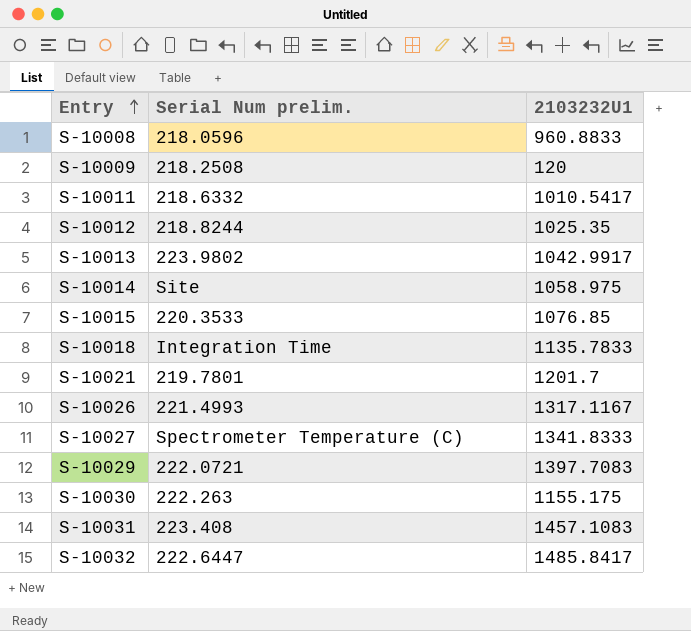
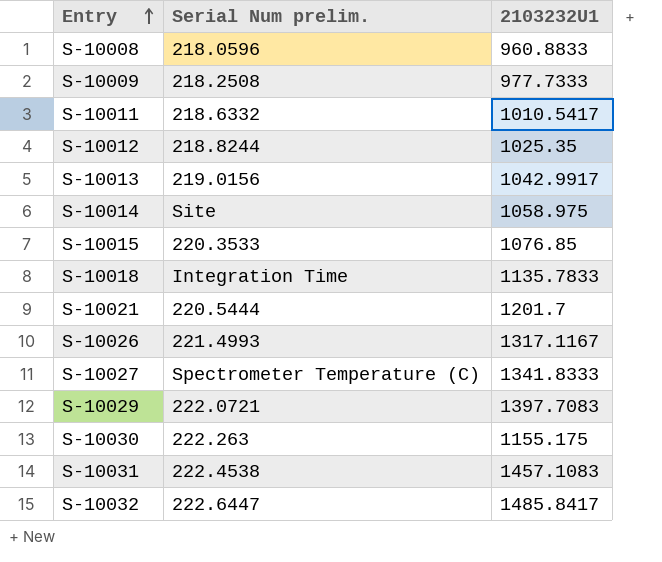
S-10009 | 2103232U1: 120 -> 977.7333
S-10013 | Serial Num prelim.: 223.9802 -> 219.0156
S-10021 | Serial Num prelim.: 219.7801 -> 220.5444
S-10031 | Serial Num prelim.: 223.408 -> 222.4538

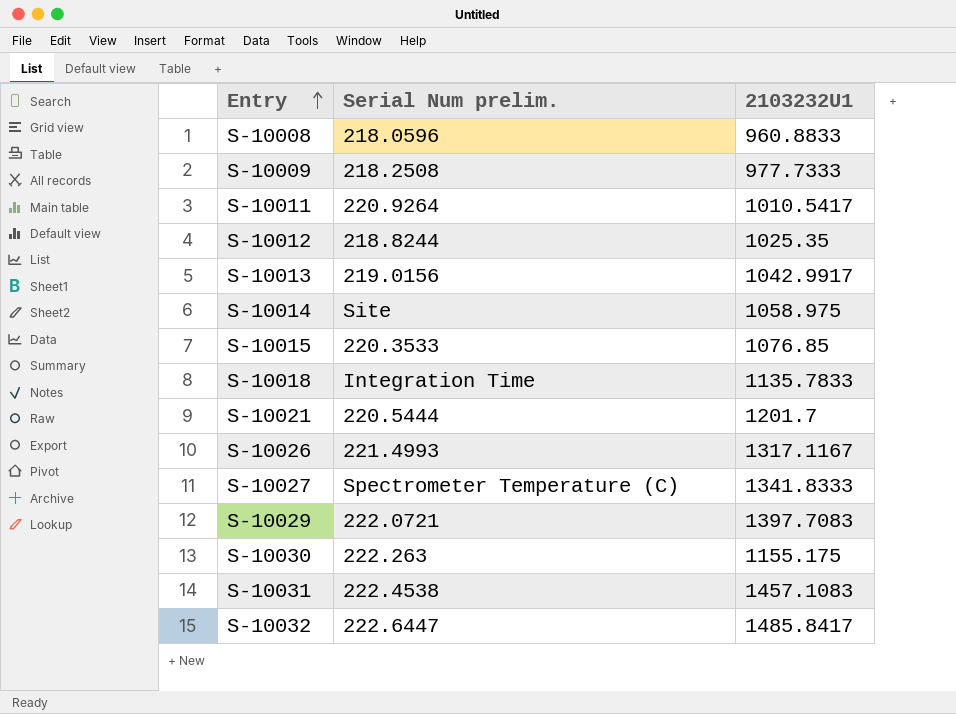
S-10011 | Serial Num prelim.: 218.6332 -> 220.9264

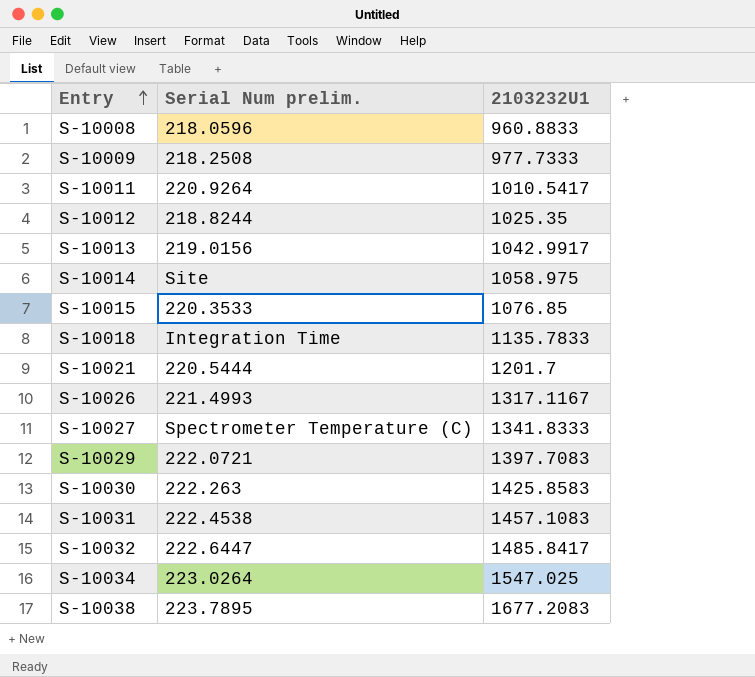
S-10030 | 2103232U1: 1155.175 -> 1425.8583
row S-10034: none -> 223.0264 | 1547.025
row S-10038: none -> 223.7895 | 1677.2083

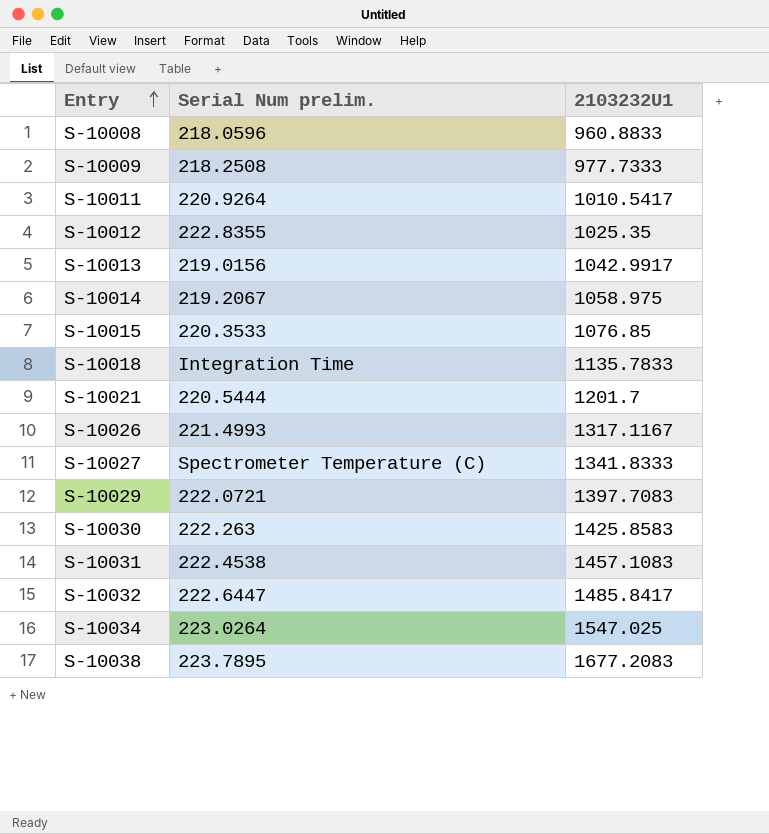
S-10012 | Serial Num prelim.: 218.8244 -> 222.8355
S-10014 | Serial Num prelim.: Site -> 219.2067

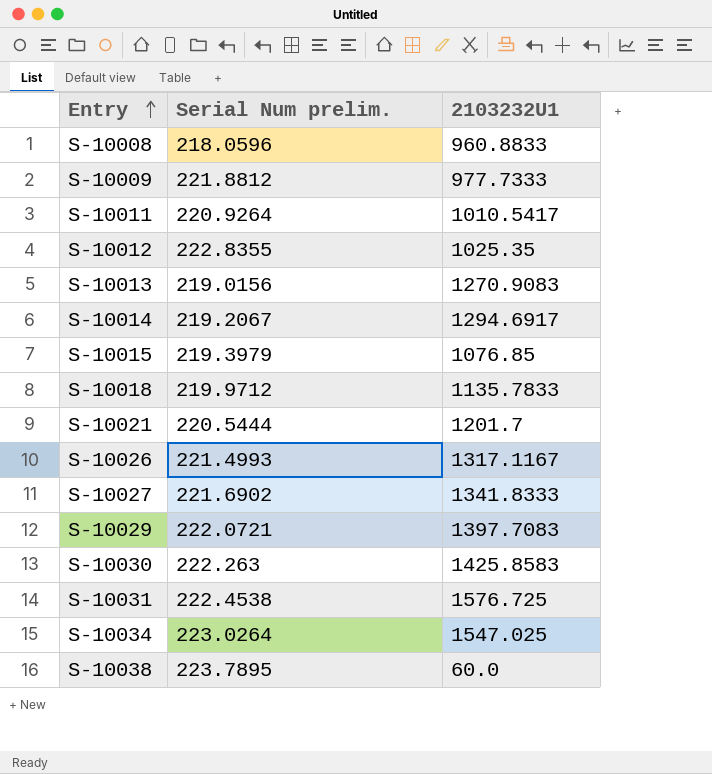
row S-10032: 222.6447 | 1485.8417 -> none
S-10009 | Serial Num prelim.: 218.2508 -> 221.8812
S-10013 | 2103232U1: 1042.9917 -> 1270.9083
S-10014 | 2103232U1: 1058.975 -> 1294.6917
S-10015 | Serial Num prelim.: 220.3533 -> 219.3979
S-10018 | Serial Num prelim.: Integration Time -> 219.9712
S-10027 | Serial Num prelim.: Spectrometer Temperature (C) -> 221.6902
S-10031 | 2103232U1: 1457.1083 -> 1576.725
S-10038 | 2103232U1: 1677.2083 -> 60.0

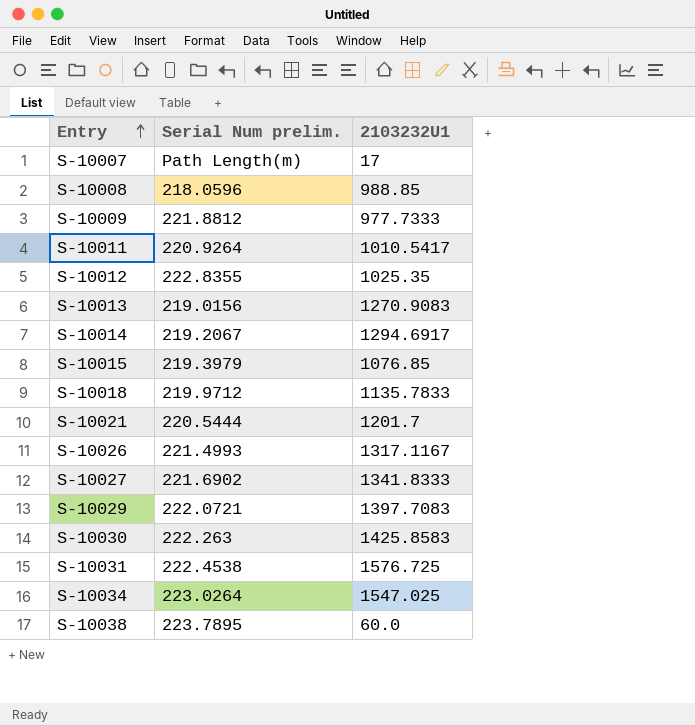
row S-10007: none -> Path Length(m) | 17
S-10008 | 2103232U1: 960.8833 -> 988.85

